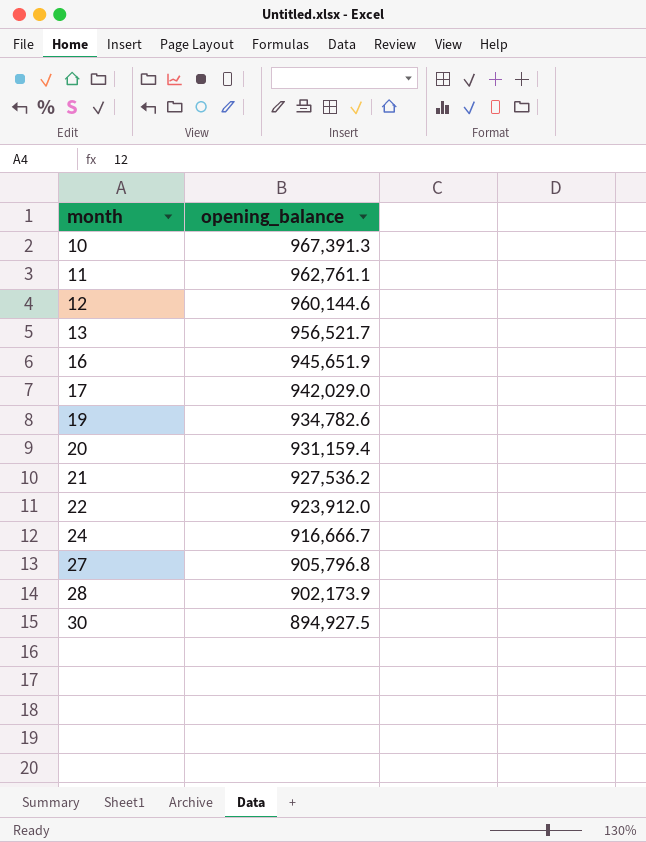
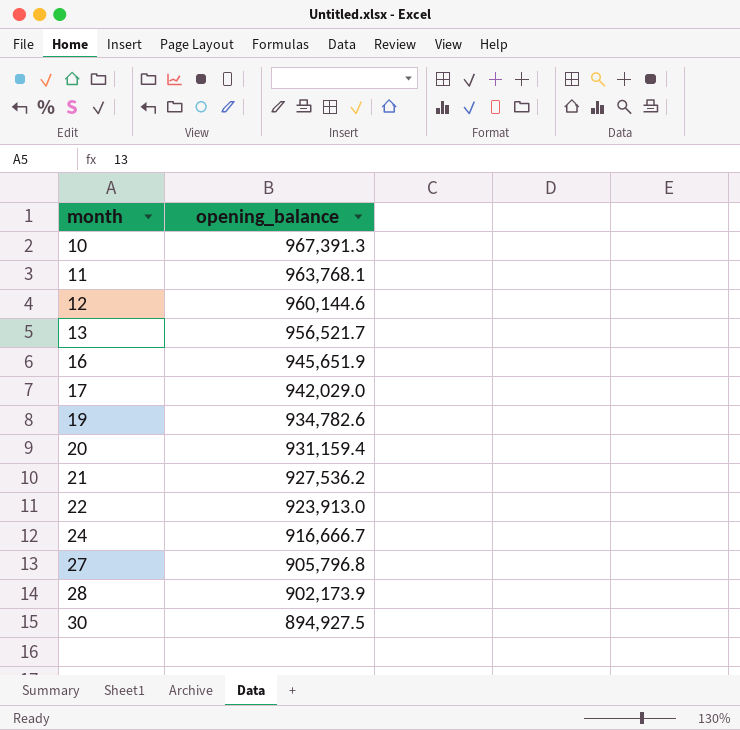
11 | opening_balance: 962,761.1 -> 963,768.1
22 | opening_balance: 923,912.0 -> 923,913.0

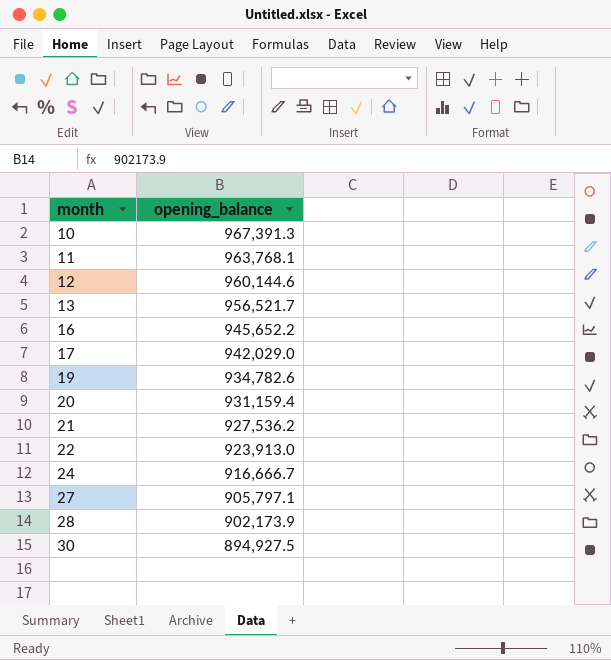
16 | opening_balance: 945,651.9 -> 945,652.2
27 | opening_balance: 905,796.8 -> 905,797.1

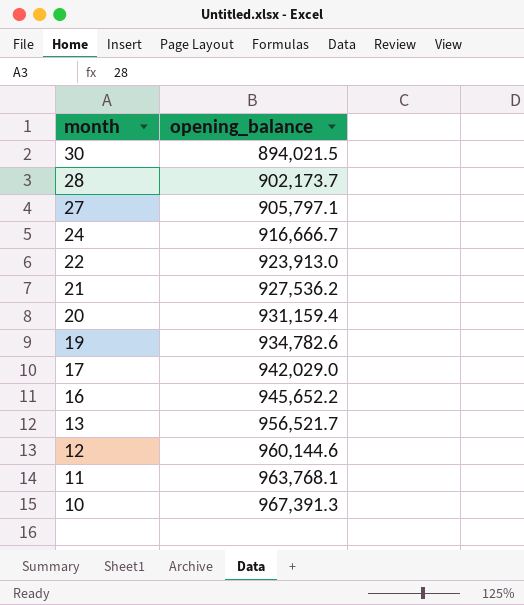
row order: month ascending -> month descending
30 | opening_balance: 894,927.5 -> 894,021.5
28 | opening_balance: 902,173.9 -> 902,173.7

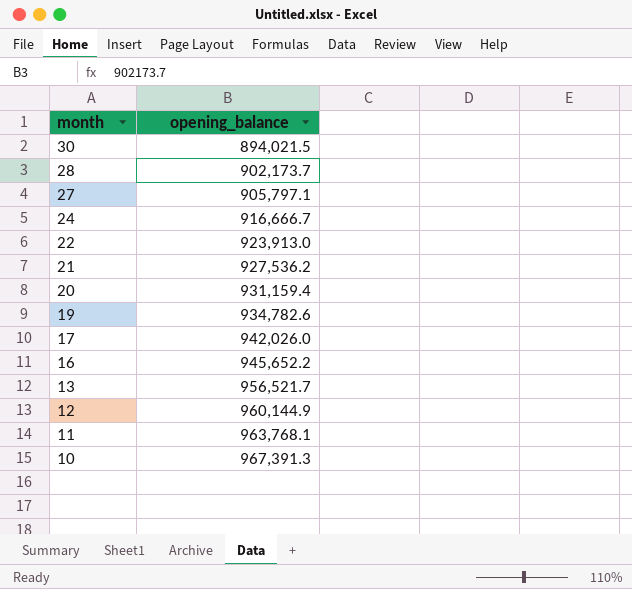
17 | opening_balance: 942,029.0 -> 942,026.0
12 | opening_balance: 960,144.6 -> 960,144.9

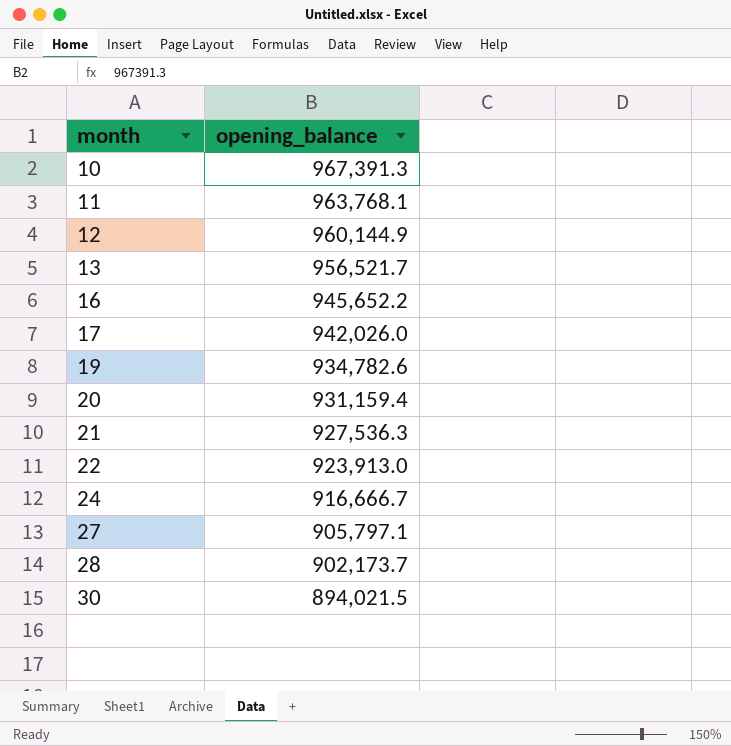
row order: month descending -> month ascending
21 | opening_balance: 927,536.2 -> 927,536.3

